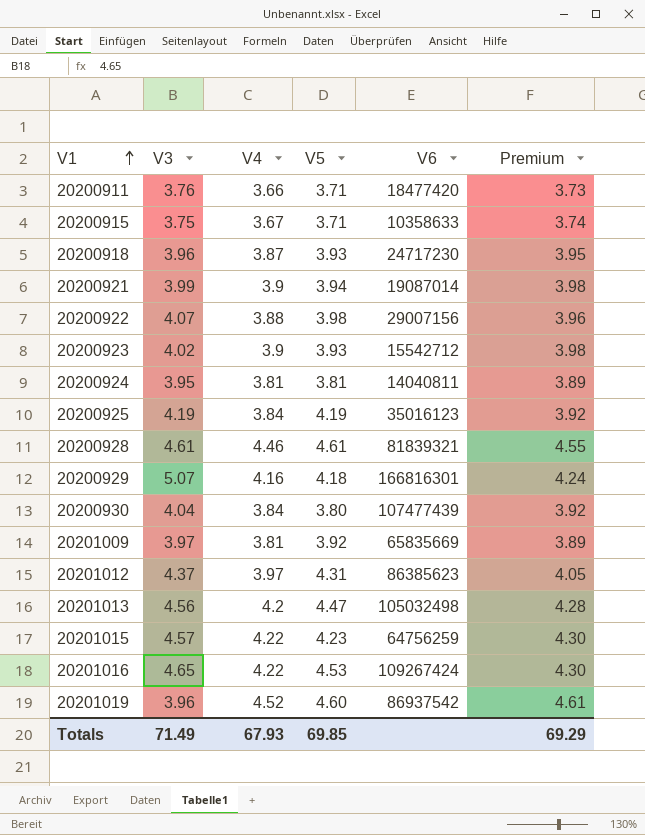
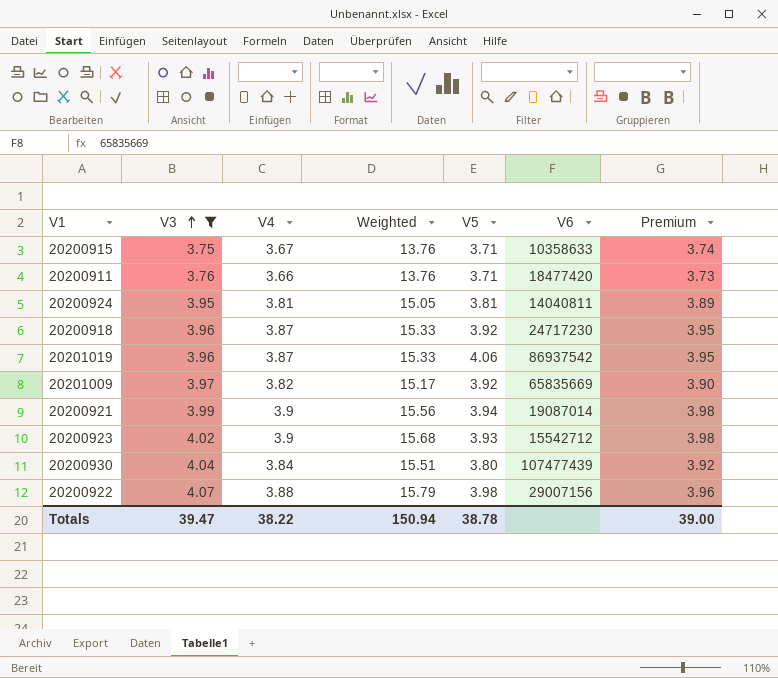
filter: none -> V3 <= 4.07
row order: V1 ascending -> V3 ascending
column Weighted | formula: none -> [V3] * [V4]
20200918 | V5: 3.93 -> 3.92
20201019 | V4: 4.52 -> 3.87
20201019 | V5: 4.60 -> 4.06
20201019 | Premium: 4.61 -> 3.95
20201009 | V4: 3.81 -> 3.82
20201009 | Premium: 3.89 -> 3.90
Totals | V3: 71.49 -> 39.47
Totals | V4: 67.93 -> 38.22
Totals | V5: 69.85 -> 38.78
Totals | Premium: 69.29 -> 39.00

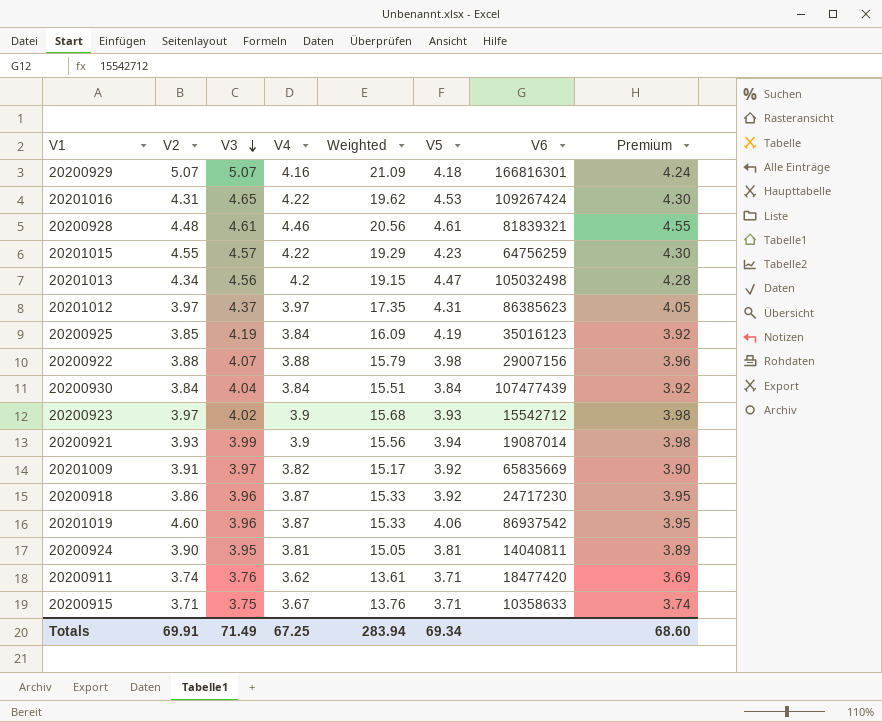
filter: V3 <= 4.07 -> none
row order: V3 ascending -> V3 descending
column V2 | position: none -> 2
20200930 | V5: 3.80 -> 3.84
20200911 | V4: 3.66 -> 3.62
20200911 | Weighted: 13.76 -> 13.61
20200911 | Premium: 3.73 -> 3.69
Totals | V3: 39.47 -> 71.49
Totals | V4: 38.22 -> 67.25
Totals | Weighted: 150.94 -> 283.94
Totals | V5: 38.78 -> 69.34
Totals | Premium: 39.00 -> 68.60

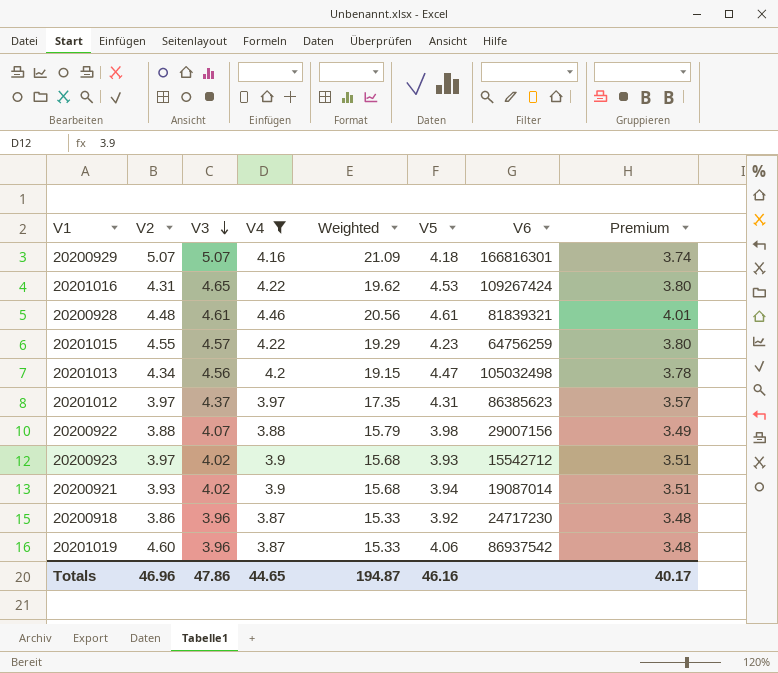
filter: none -> V4 >= 3.87
column Premium | formula: [V4] * 1.02 -> [V4] * 0.9
20200921 | V3: 3.99 -> 4.02
20200921 | Weighted: 15.56 -> 15.68
Totals | V2: 69.91 -> 46.96
Totals | V3: 71.49 -> 47.86
Totals | V4: 67.25 -> 44.65
Totals | Weighted: 283.94 -> 194.87
Totals | V5: 69.34 -> 46.16
Totals | Premium: 68.60 -> 40.17

